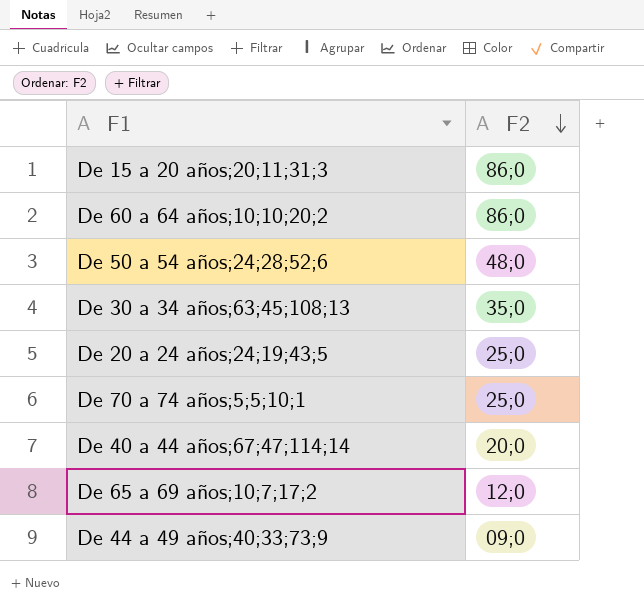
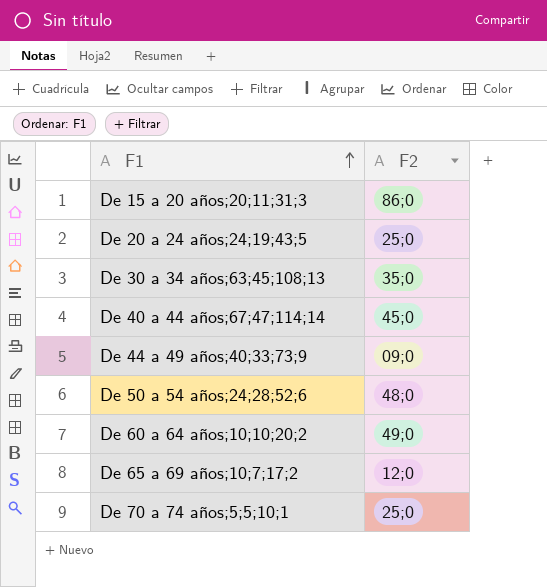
row order: F2 descending -> F1 ascending
De 40 a 44 años;67;47;114;14 | F2: 20;0 -> 45;0
De 60 a 64 años;10;10;20;2 | F2: 86;0 -> 49;0

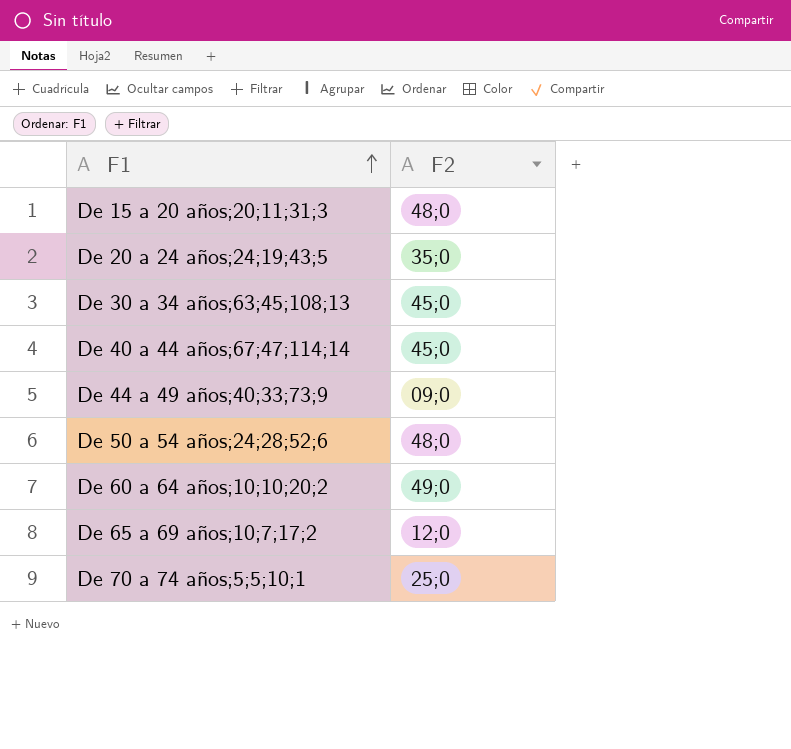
De 15 a 20 años;20;11;31;3 | F2: 86;0 -> 48;0
De 20 a 24 años;24;19;43;5 | F2: 25;0 -> 35;0
De 30 a 34 años;63;45;108;13 | F2: 35;0 -> 45;0

